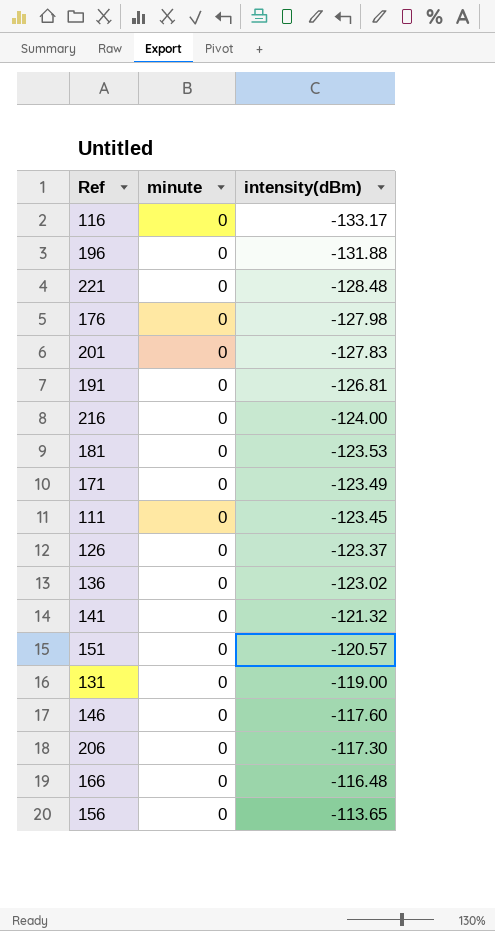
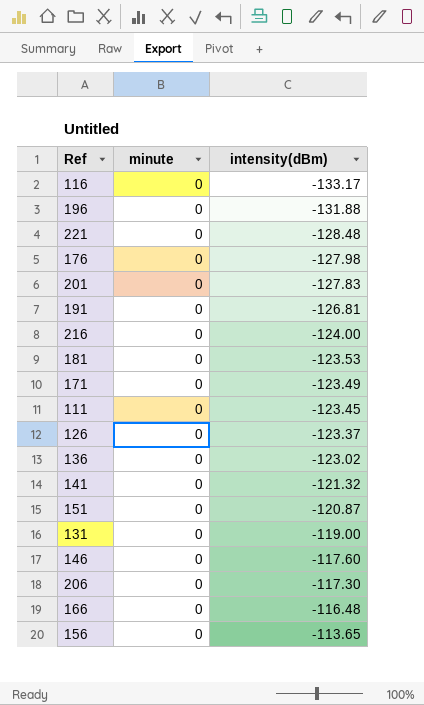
151 | intensity(dBm): -120.57 -> -120.87

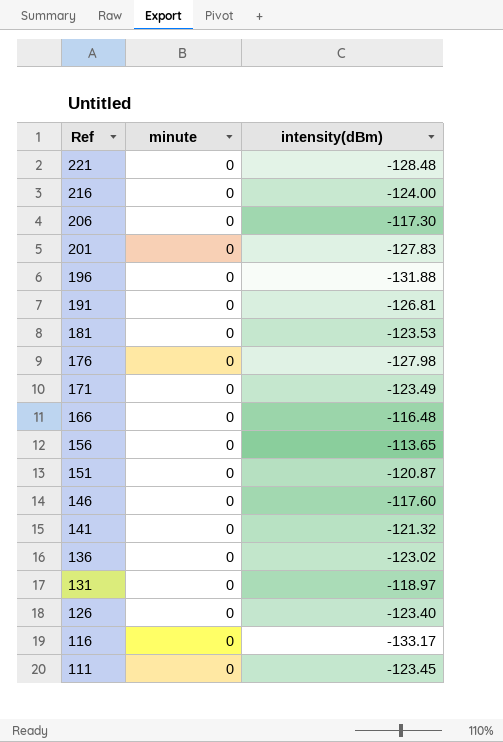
row order: intensity(dBm) ascending -> Ref descending
131 | intensity(dBm): -119.00 -> -118.97
126 | intensity(dBm): -123.37 -> -123.40

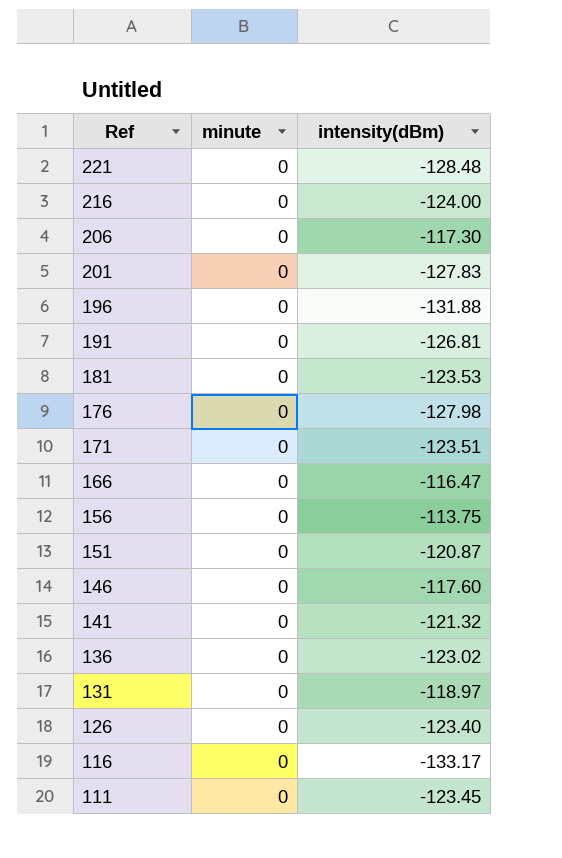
171 | intensity(dBm): -123.49 -> -123.51
166 | intensity(dBm): -116.48 -> -116.47
156 | intensity(dBm): -113.65 -> -113.75

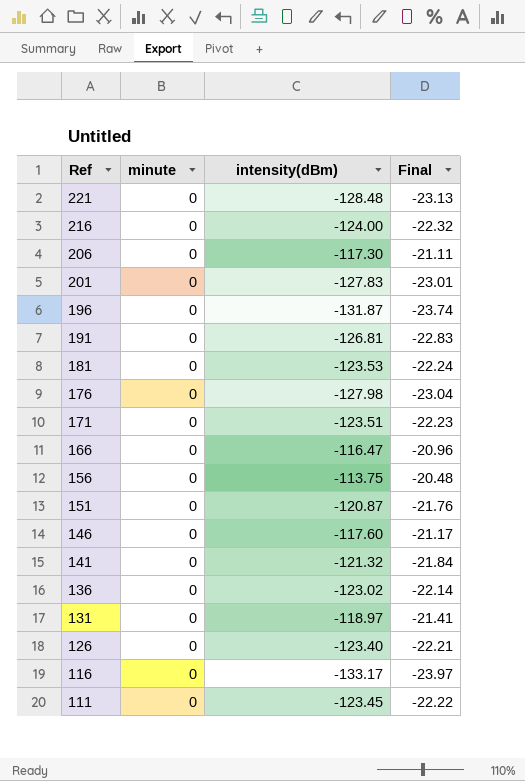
column Final | formula: none -> [intensity(dBm)] * 0.18
196 | intensity(dBm): -131.88 -> -131.87

